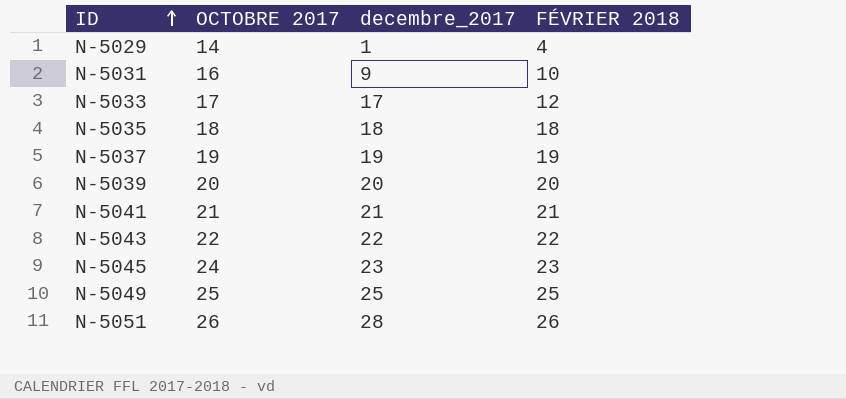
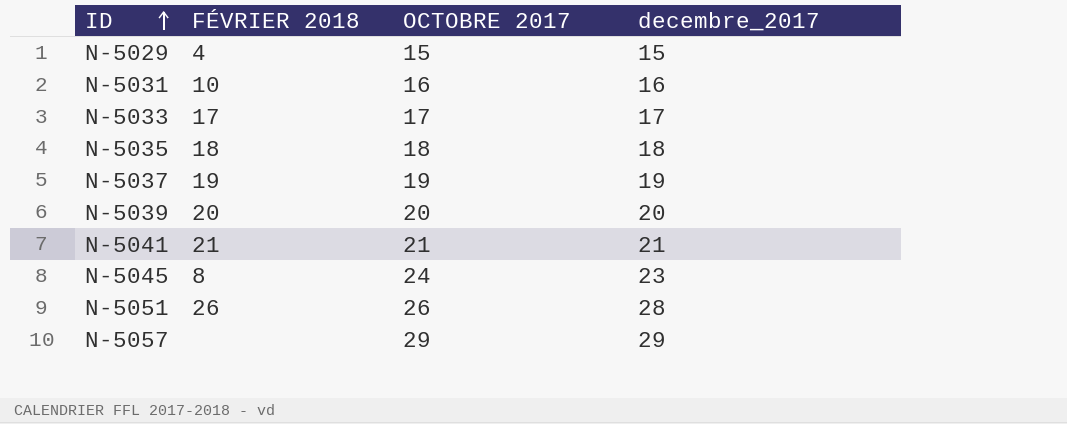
column FÉVRIER 2018 | position: 4 -> 2
row N-5043: 22 | 22 | 22 -> none
row N-5049: 25 | 25 | 25 -> none
N-5029 | OCTOBRE 2017: 14 -> 15
N-5029 | decembre_2017: 1 -> 15
N-5031 | decembre_2017: 9 -> 16
N-5033 | FÉVRIER 2018: 12 -> 17
N-5045 | FÉVRIER 2018: 23 -> 8
row N-5057: none -> none | 29 | 29

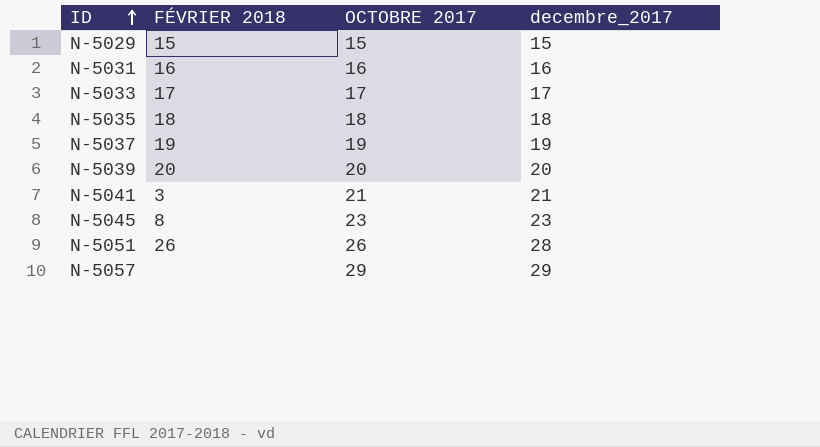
N-5029 | FÉVRIER 2018: 4 -> 15
N-5031 | FÉVRIER 2018: 10 -> 16
N-5041 | FÉVRIER 2018: 21 -> 3
N-5045 | OCTOBRE 2017: 24 -> 23

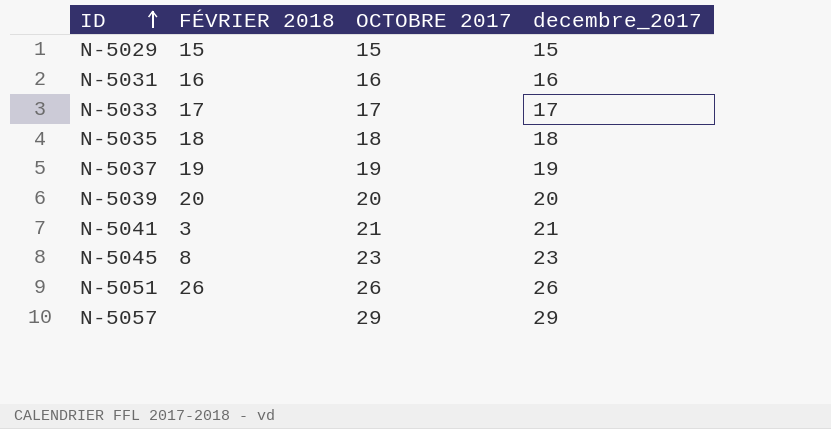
N-5051 | decembre_2017: 28 -> 26

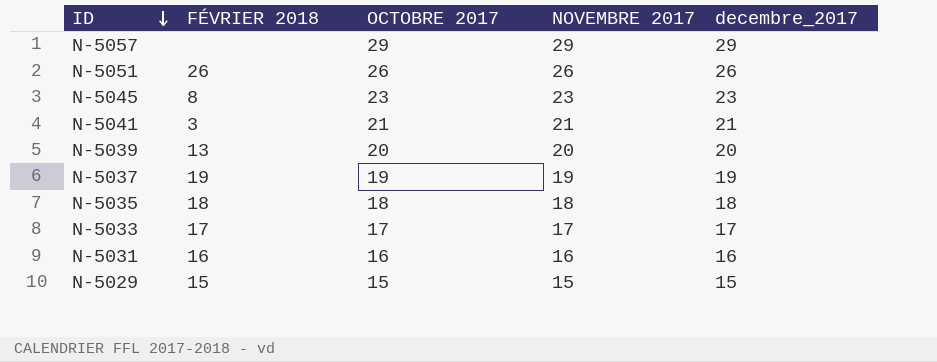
row order: ID ascending -> ID descending
column NOVEMBRE 2017 | position: none -> 4
N-5039 | FÉVRIER 2018: 20 -> 13

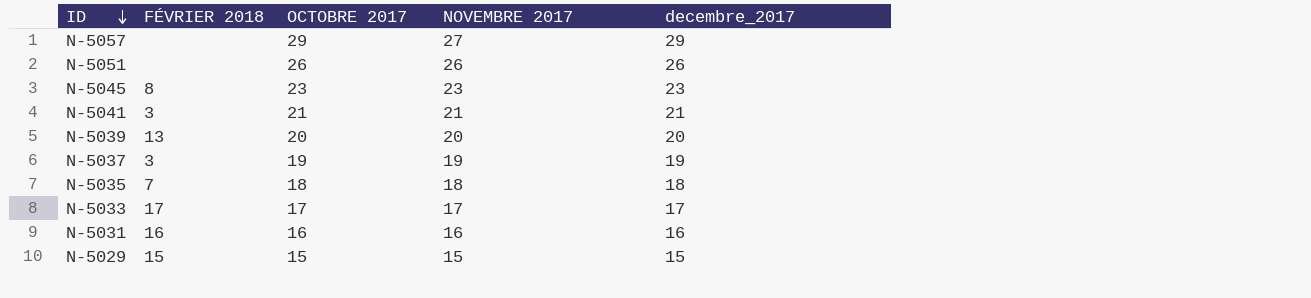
N-5057 | NOVEMBRE 2017: 29 -> 27
N-5051 | FÉVRIER 2018: 26 -> none
N-5037 | FÉVRIER 2018: 19 -> 3
N-5035 | FÉVRIER 2018: 18 -> 7

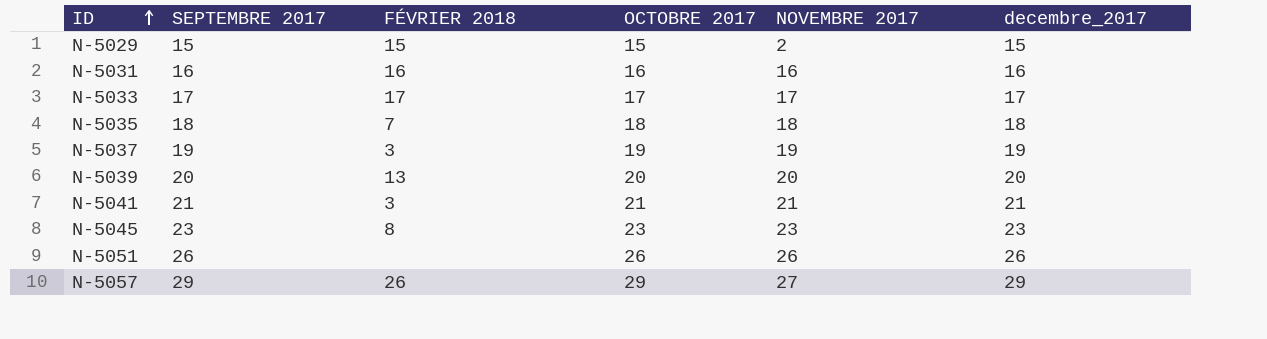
row order: ID descending -> ID ascending
column SEPTEMBRE 2017 | position: none -> 2
N-5029 | NOVEMBRE 2017: 15 -> 2
N-5057 | FÉVRIER 2018: none -> 26

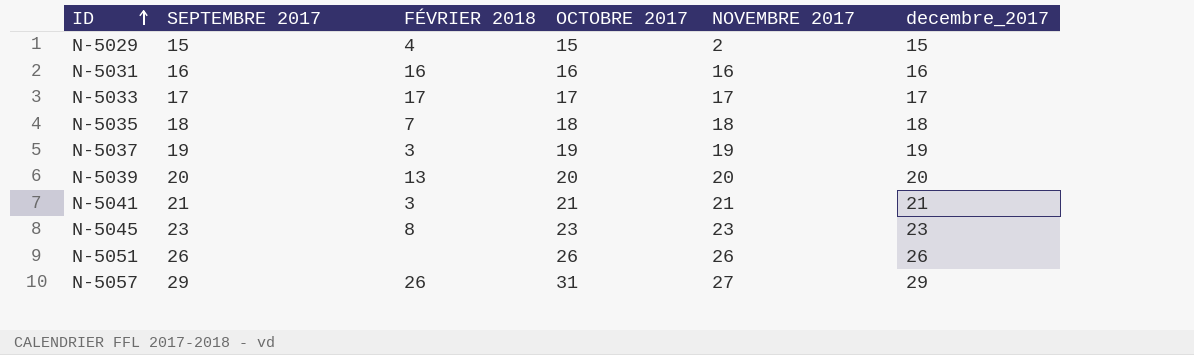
N-5029 | FÉVRIER 2018: 15 -> 4
N-5057 | OCTOBRE 2017: 29 -> 31

